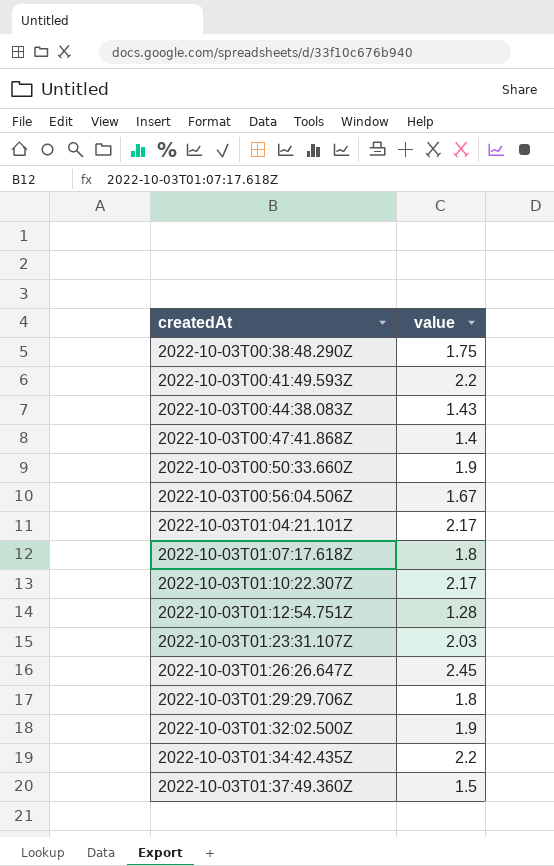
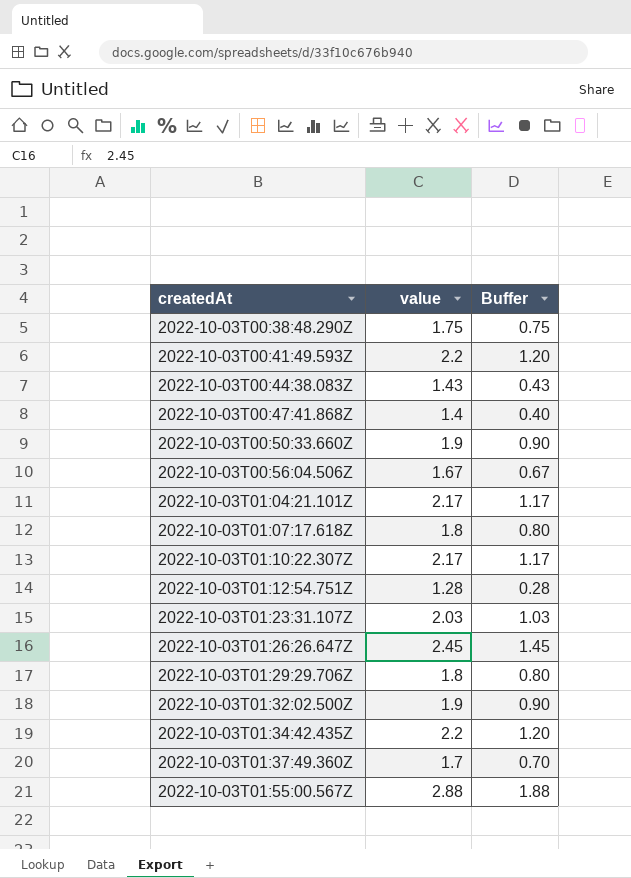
column Buffer | formula: none -> [value] - 1
2022-10-03T01:37:49.360Z | value: 1.5 -> 1.7
row 2022-10-03T01:55:00.567Z: none -> 2.88 | 1.88

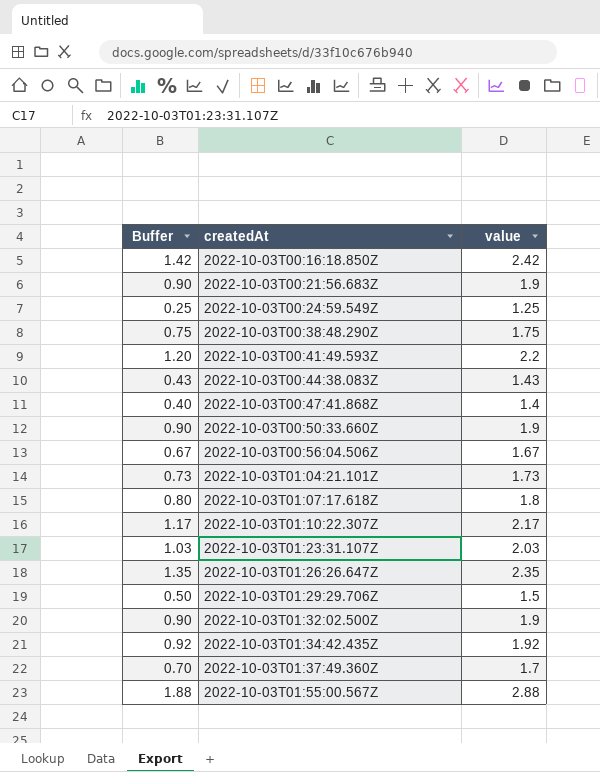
column Buffer | position: 3 -> 1
row 2022-10-03T01:12:54.751Z: 1.28 | 0.28 -> none
row 2022-10-03T00:16:18.850Z: none -> 1.42 | 2.42
row 2022-10-03T00:21:56.683Z: none -> 0.90 | 1.9
row 2022-10-03T00:24:59.549Z: none -> 0.25 | 1.25
2022-10-03T01:04:21.101Z | Buffer: 1.17 -> 0.73
2022-10-03T01:04:21.101Z | value: 2.17 -> 1.73
2022-10-03T01:26:26.647Z | Buffer: 1.45 -> 1.35
2022-10-03T01:26:26.647Z | value: 2.45 -> 2.35
2022-10-03T01:29:29.706Z | Buffer: 0.80 -> 0.50
2022-10-03T01:29:29.706Z | value: 1.8 -> 1.5
2022-10-03T01:34:42.435Z | Buffer: 1.20 -> 0.92
2022-10-03T01:34:42.435Z | value: 2.2 -> 1.92

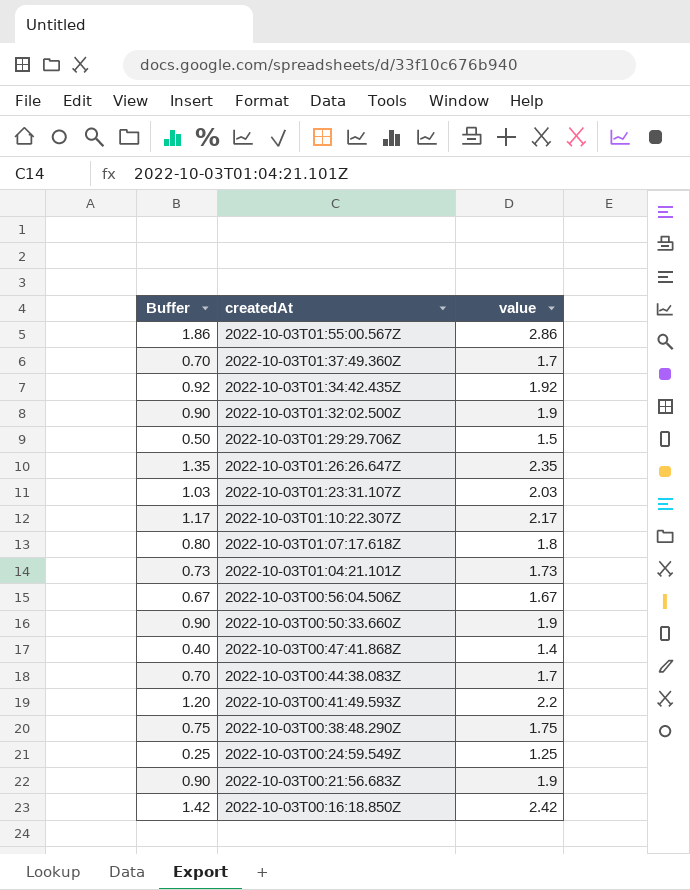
row order: createdAt ascending -> createdAt descending
2022-10-03T01:55:00.567Z | Buffer: 1.88 -> 1.86
2022-10-03T01:55:00.567Z | value: 2.88 -> 2.86
2022-10-03T00:44:38.083Z | Buffer: 0.43 -> 0.70
2022-10-03T00:44:38.083Z | value: 1.43 -> 1.7

